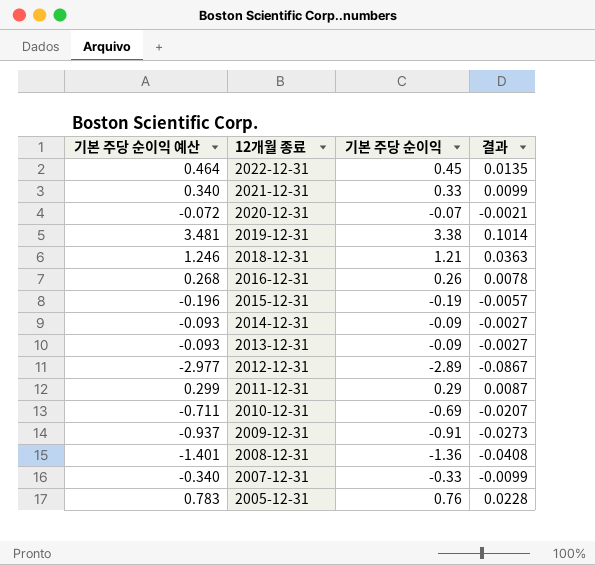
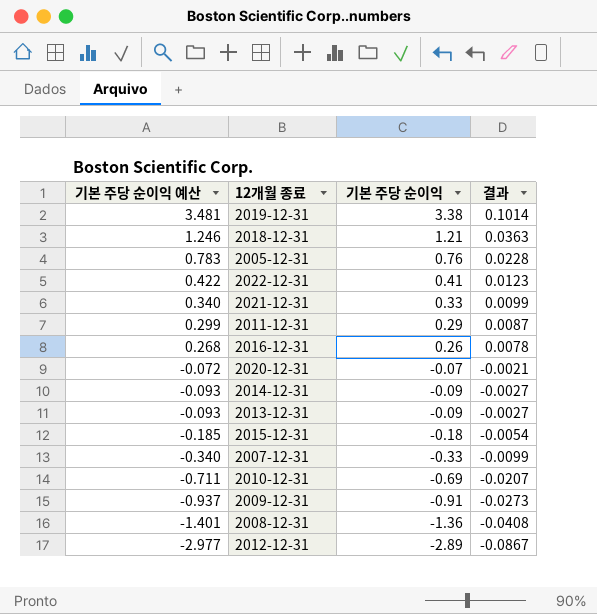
row order: 12개월 종료 descending -> 기본 주당 순이익 예산 descending
2022-12-31 | 기본 주당 순이익 예산: 0.464 -> 0.422
2022-12-31 | 기본 주당 순이익: 0.45 -> 0.41
2022-12-31 | 결과: 0.0135 -> 0.0123
2015-12-31 | 기본 주당 순이익 예산: -0.196 -> -0.185
2015-12-31 | 기본 주당 순이익: -0.19 -> -0.18
2015-12-31 | 결과: -0.0057 -> -0.0054

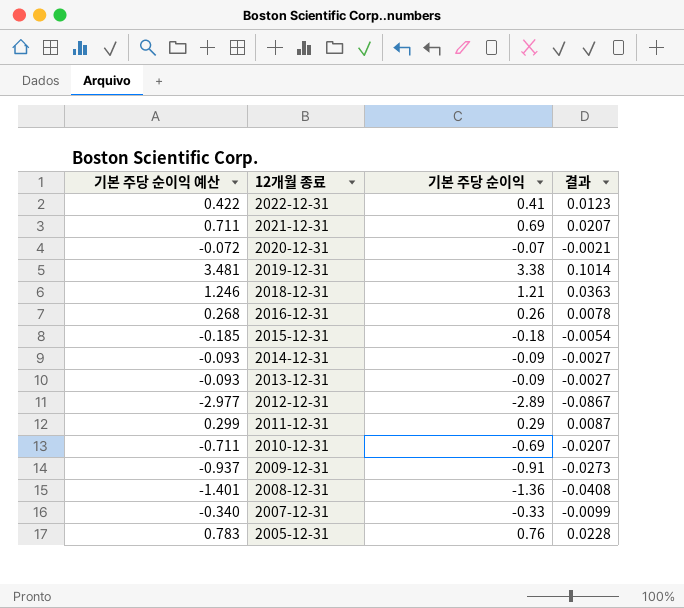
row order: 기본 주당 순이익 예산 descending -> 12개월 종료 descending
2021-12-31 | 기본 주당 순이익 예산: 0.340 -> 0.711
2021-12-31 | 기본 주당 순이익: 0.33 -> 0.69
2021-12-31 | 결과: 0.0099 -> 0.0207

